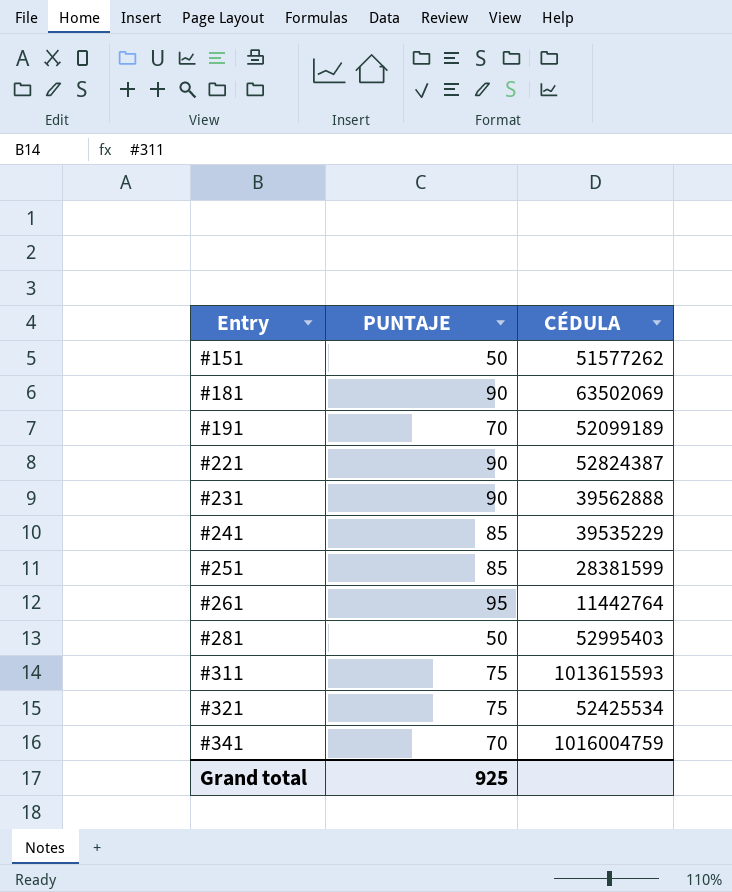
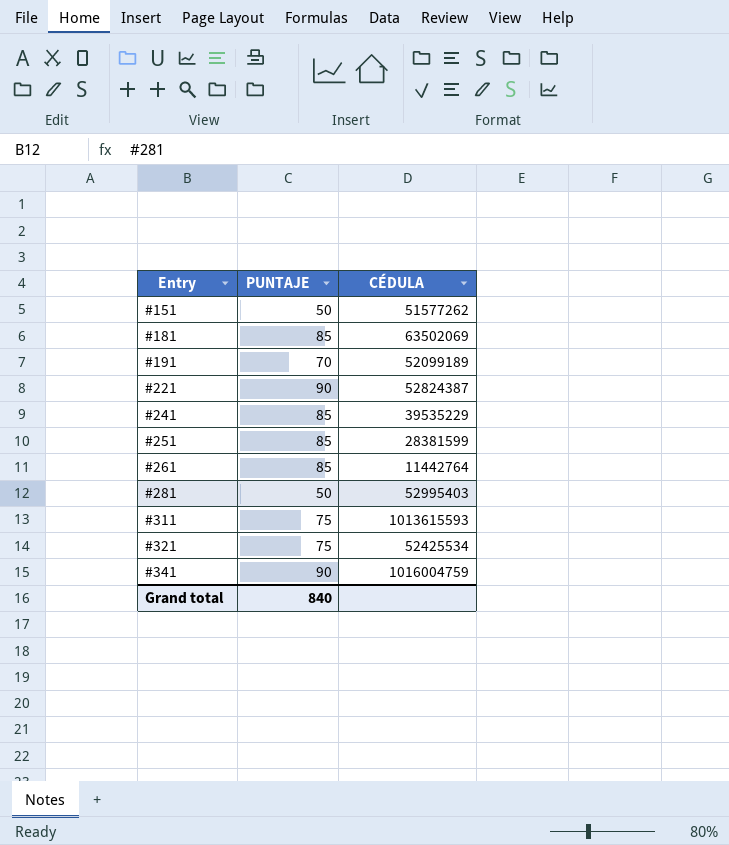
row #231: 90 | 39562888 -> none
#181 | PUNTAJE: 90 -> 85
#261 | PUNTAJE: 95 -> 85
#341 | PUNTAJE: 70 -> 90
Grand total | PUNTAJE: 925 -> 840

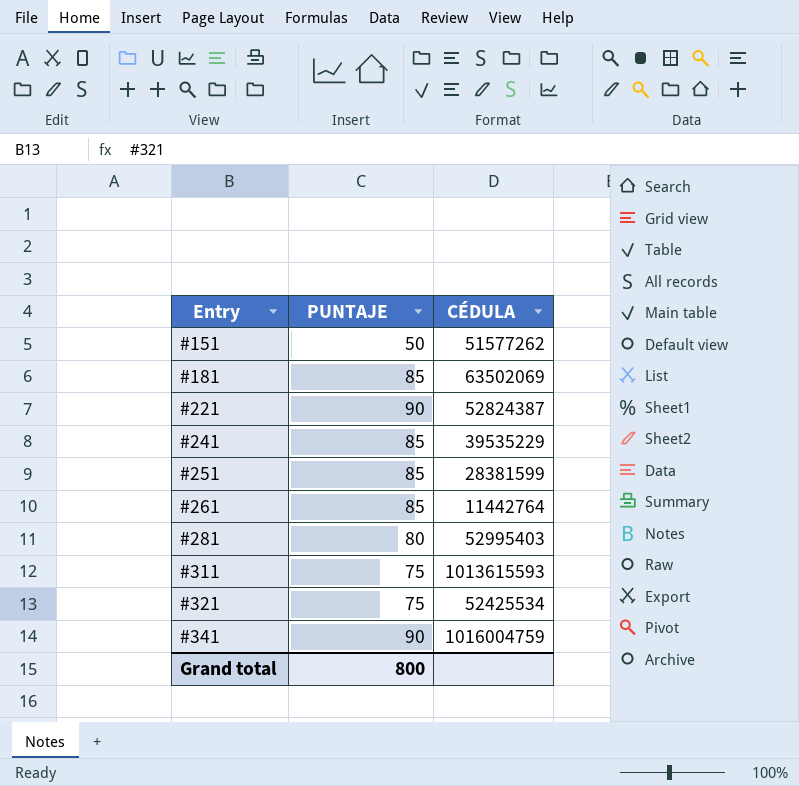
row #191: 70 | 52099189 -> none
#281 | PUNTAJE: 50 -> 80
Grand total | PUNTAJE: 840 -> 800

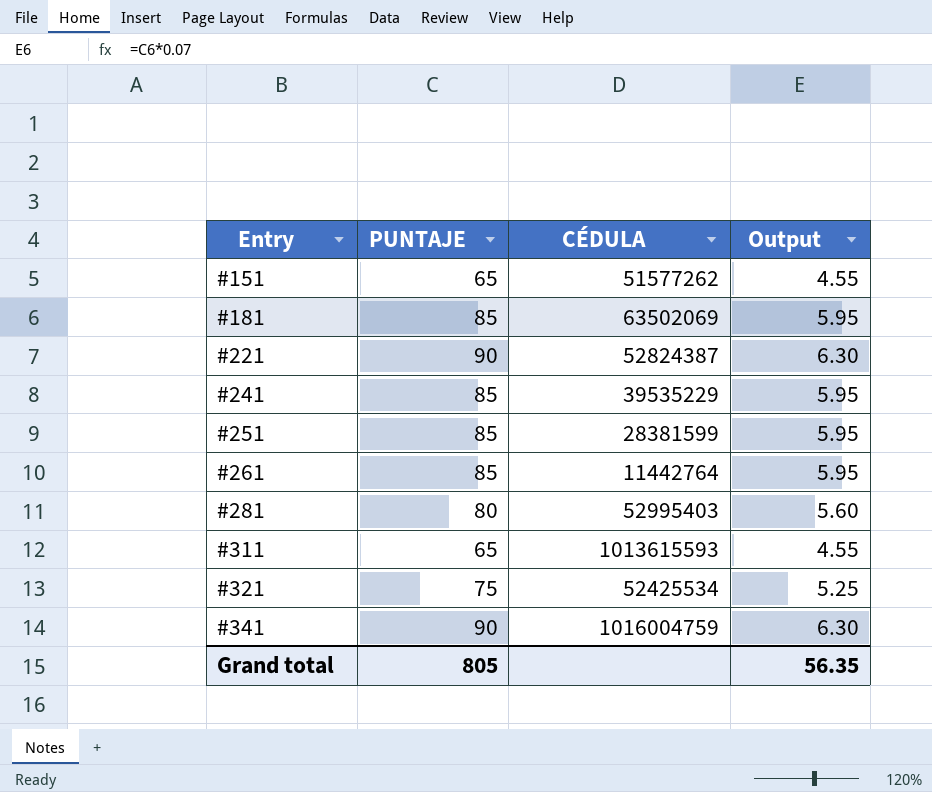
column Output | formula: none -> [PUNTAJE] * 0.07
#151 | PUNTAJE: 50 -> 65
#311 | PUNTAJE: 75 -> 65
Grand total | PUNTAJE: 800 -> 805

